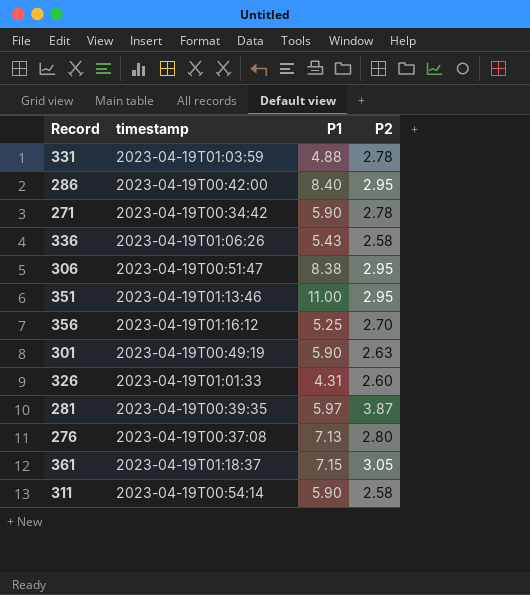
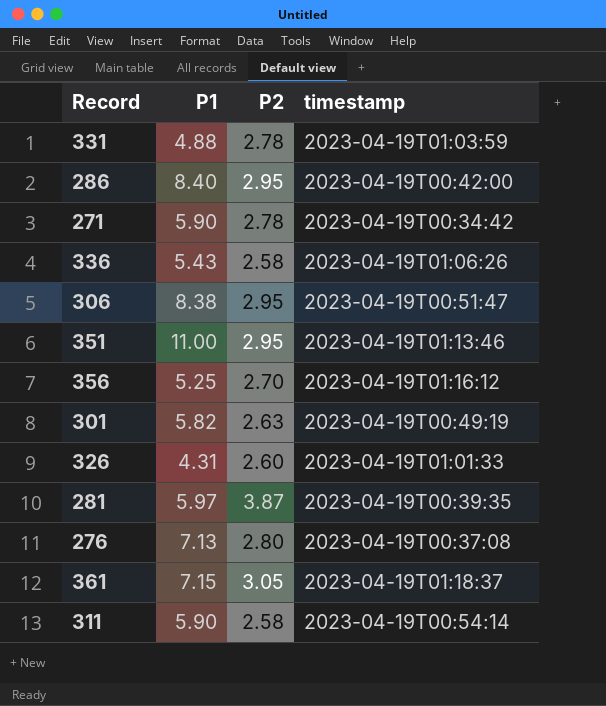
column timestamp | position: 2 -> 4
301 | P1: 5.90 -> 5.82

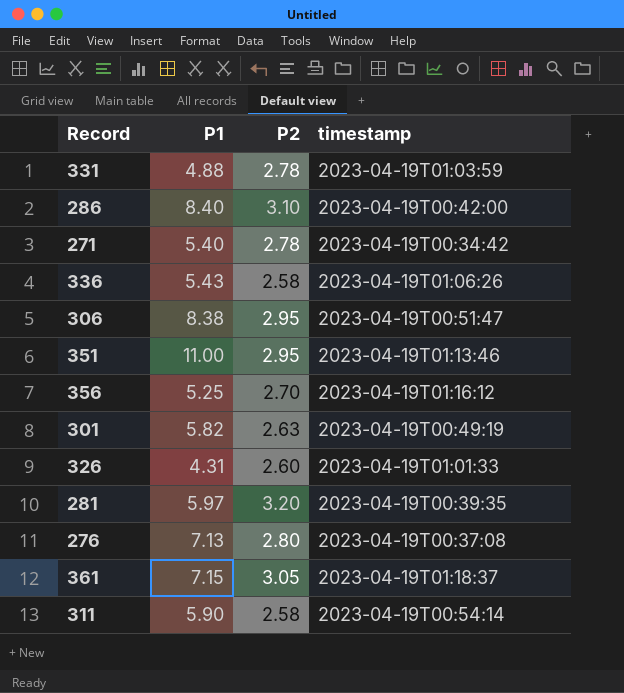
286 | P2: 2.95 -> 3.10
271 | P1: 5.90 -> 5.40
281 | P2: 3.87 -> 3.20

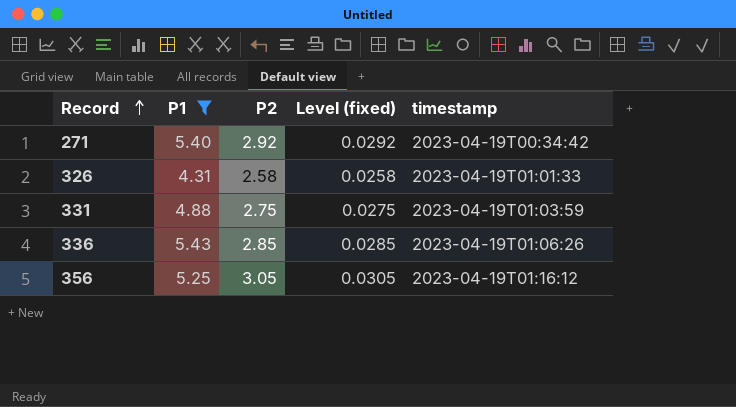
filter: none -> P1 <= 5.43
row order: none -> Record ascending
column Level (fixed) | formula: none -> [P2] * 0.01
271 | P2: 2.78 -> 2.92
326 | P2: 2.60 -> 2.58
331 | P2: 2.78 -> 2.75
336 | P2: 2.58 -> 2.85
356 | P2: 2.70 -> 3.05

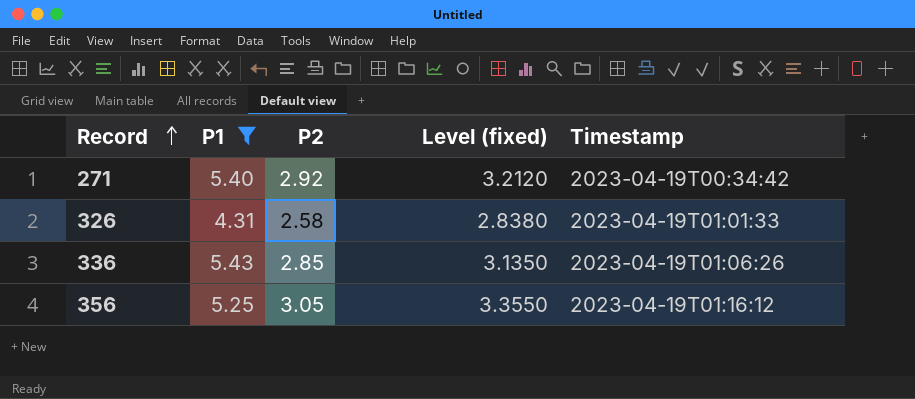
column Level (fixed) | formula: [P2] * 0.01 -> [P2] * 1.1
column name: timestamp -> Timestamp
row 331: 4.88 | 2.75 | 0.0275 | 2023-04-19T01:03:59 -> none

